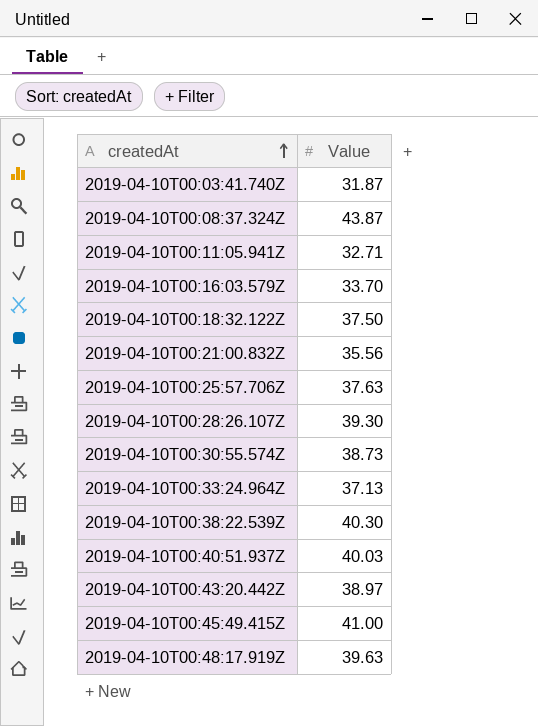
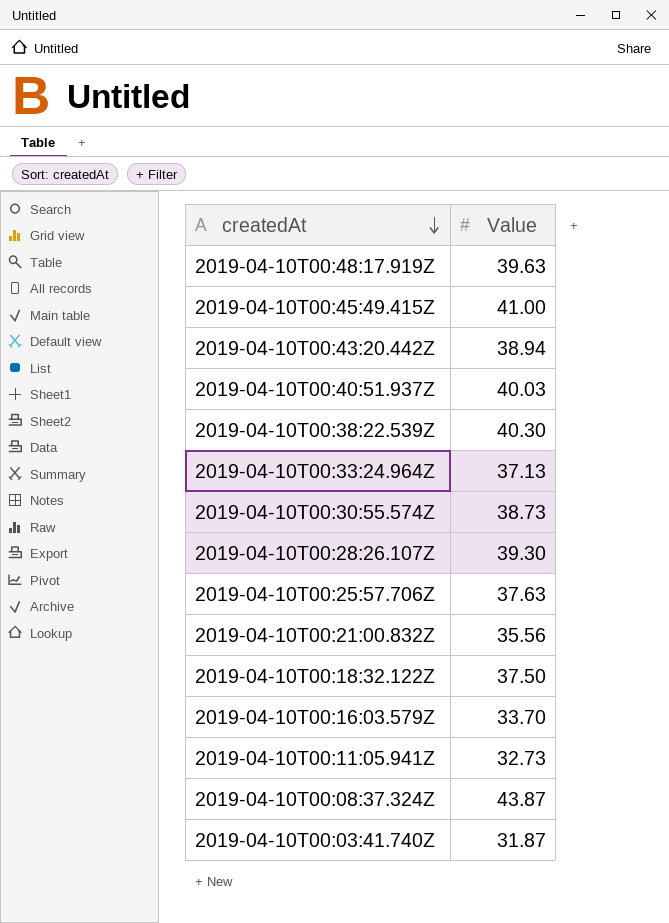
row order: createdAt ascending -> createdAt descending
2019-04-10T00:43:20.442Z | Value: 38.97 -> 38.94
2019-04-10T00:11:05.941Z | Value: 32.71 -> 32.73

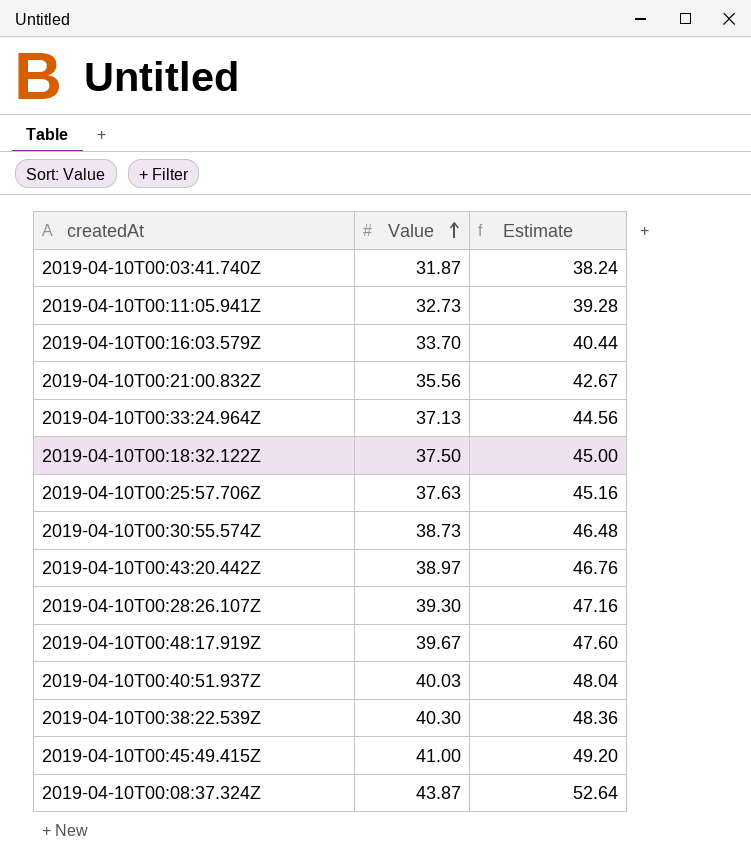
row order: createdAt descending -> Value ascending
column Estimate | formula: none -> [Value] * 1.2
2019-04-10T00:43:20.442Z | Value: 38.94 -> 38.97
2019-04-10T00:48:17.919Z | Value: 39.63 -> 39.67

